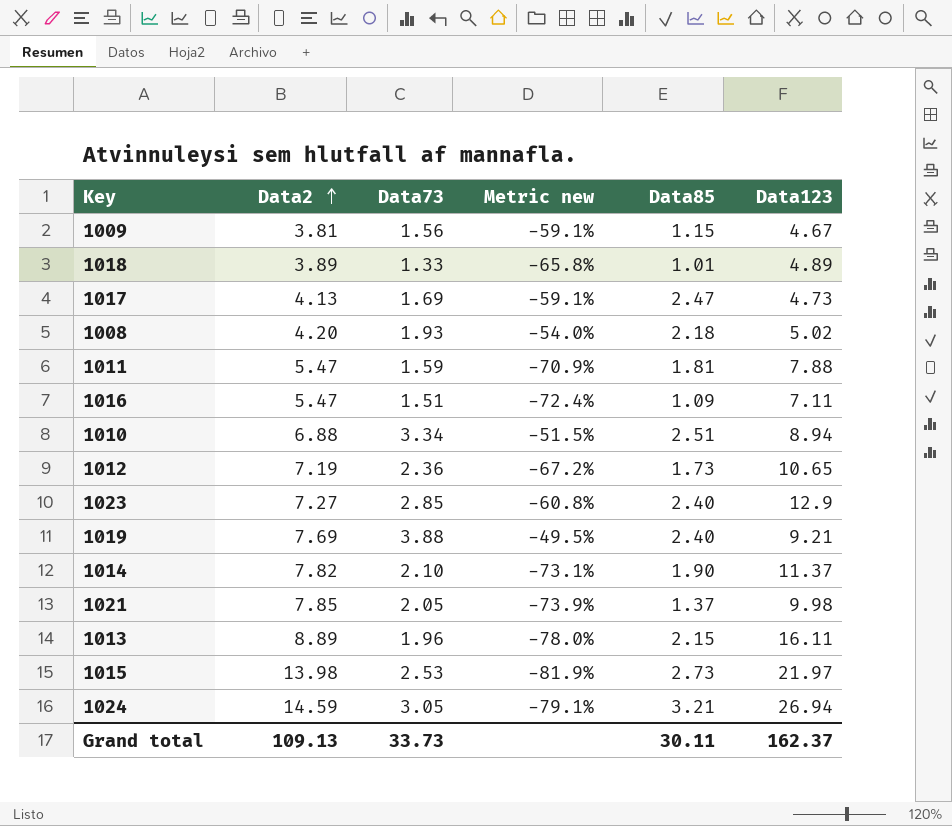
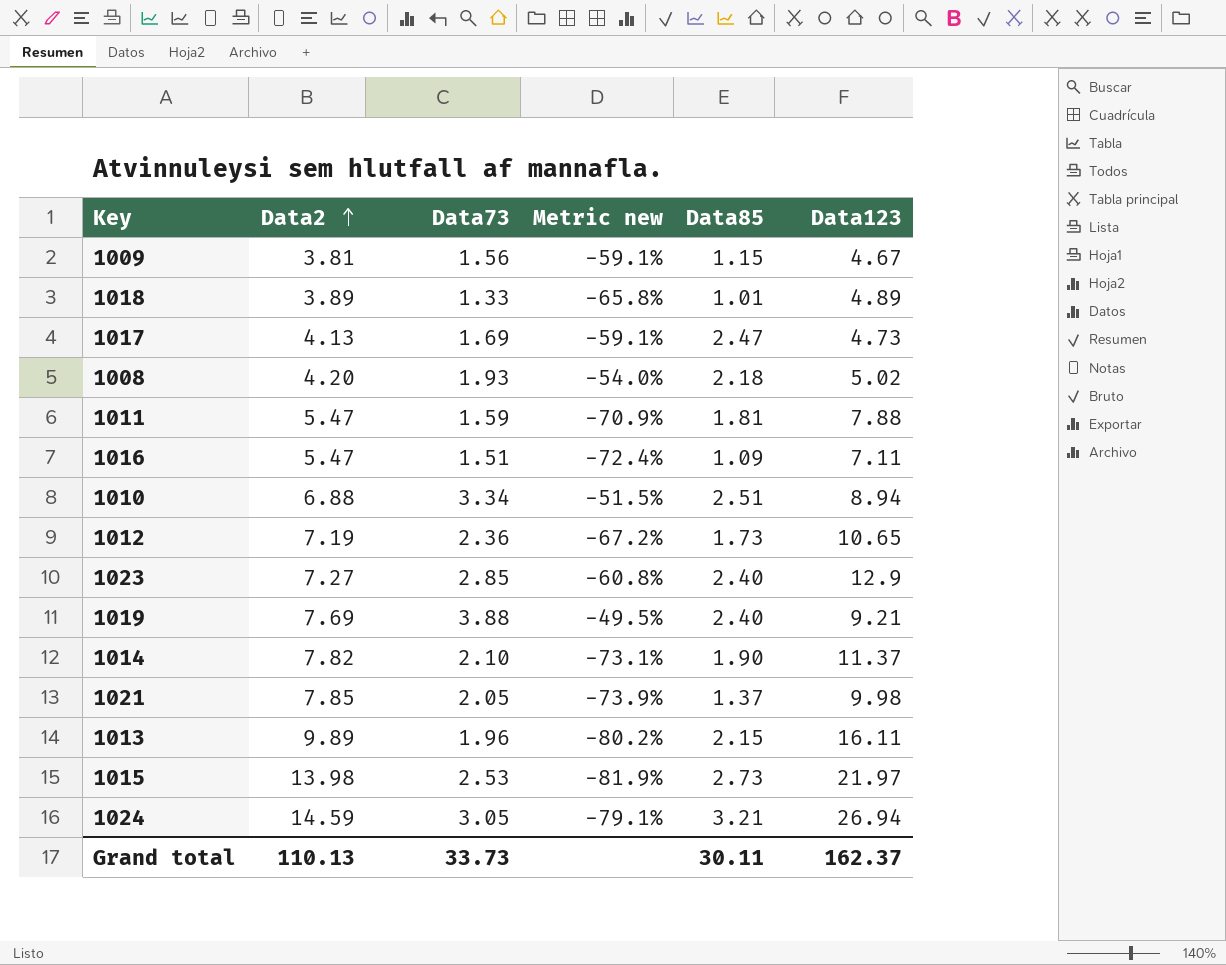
1013 | Data2: 8.89 -> 9.89
1013 | Metric new: -78.0% -> -80.2%
Grand total | Data2: 109.13 -> 110.13

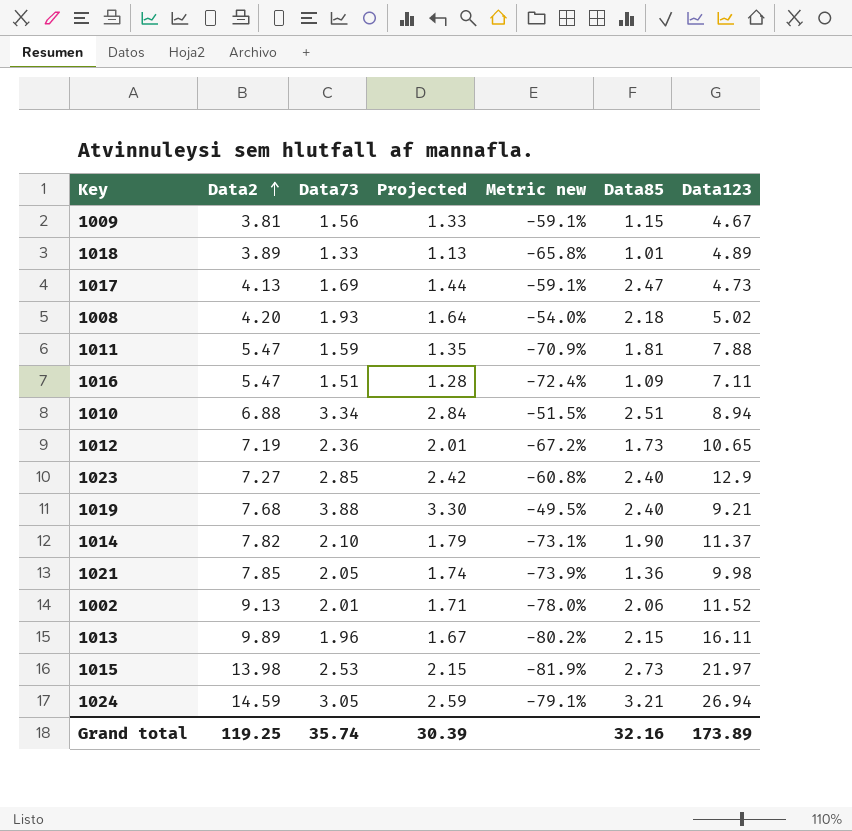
column Projected | formula: none -> [Data73] * 0.85
1019 | Data2: 7.69 -> 7.68
1021 | Data85: 1.37 -> 1.36
row 1002: none -> 9.13 | 2.01 | 1.71 | -78.0% | 2.06 | 11.52
Grand total | Data2: 110.13 -> 119.25
Grand total | Data73: 33.73 -> 35.74
Grand total | Data85: 30.11 -> 32.16
Grand total | Data123: 162.37 -> 173.89

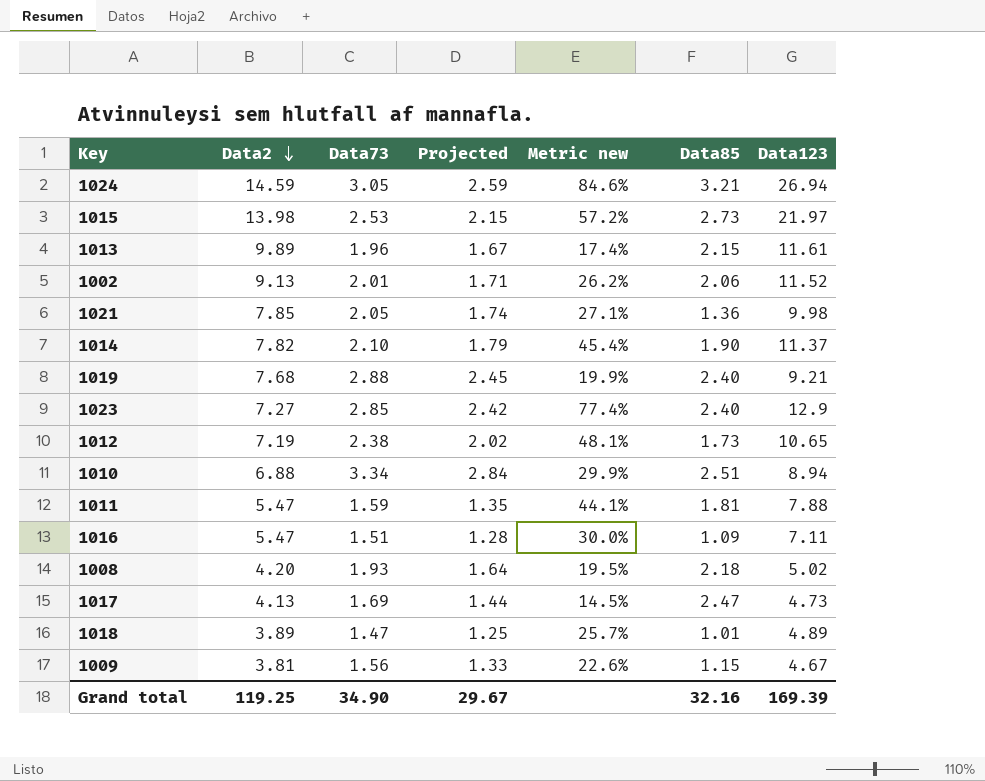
row order: Data2 ascending -> Data2 descending
column Metric new | formula: ([Data73] - [Data2]) / [Data2] -> ([Data123] - [Data2]) / [Data2]
1013 | Data123: 16.11 -> 11.61
1019 | Data73: 3.88 -> 2.88
1019 | Projected: 3.30 -> 2.45
1012 | Data73: 2.36 -> 2.38
1012 | Projected: 2.01 -> 2.02
1018 | Data73: 1.33 -> 1.47
1018 | Projected: 1.13 -> 1.25
Grand total | Data73: 35.74 -> 34.90
Grand total | Projected: 30.39 -> 29.67
Grand total | Data123: 173.89 -> 169.39

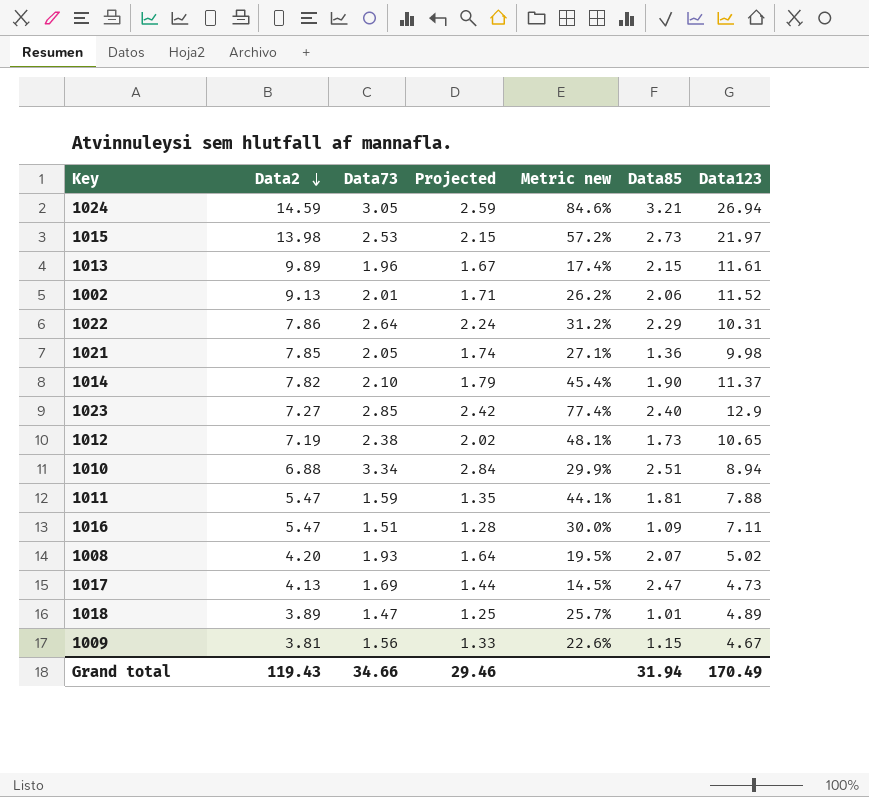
row 1019: 7.68 | 2.88 | 2.45 | 19.9% | 2.40 | 9.21 -> none
row 1022: none -> 7.86 | 2.64 | 2.24 | 31.2% | 2.29 | 10.31
1008 | Data85: 2.18 -> 2.07
Grand total | Data2: 119.25 -> 119.43
Grand total | Data73: 34.90 -> 34.66
Grand total | Projected: 29.67 -> 29.46
Grand total | Data85: 32.16 -> 31.94
Grand total | Data123: 169.39 -> 170.49

